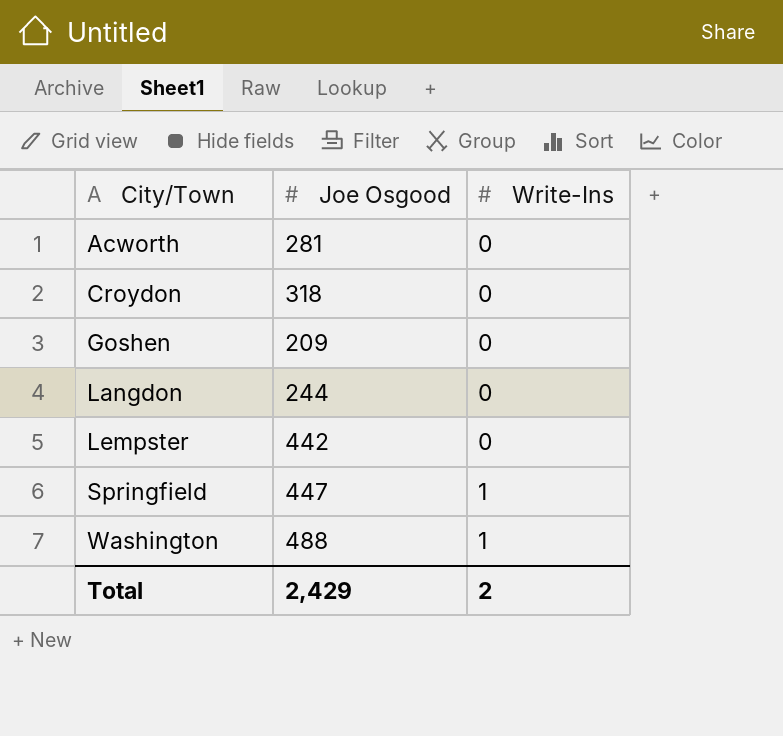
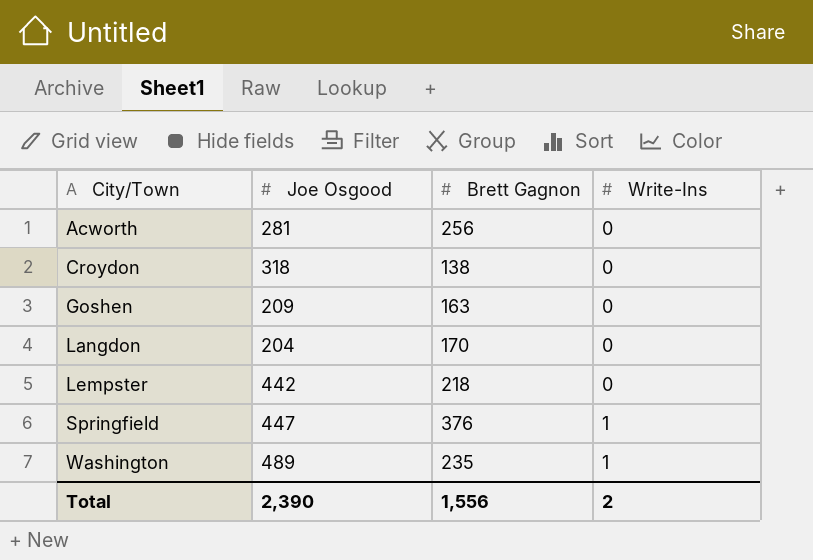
column Brett Gagnon | position: none -> 3
Langdon | Joe Osgood: 244 -> 204
Washington | Joe Osgood: 488 -> 489
Total | Joe Osgood: 2,429 -> 2,390

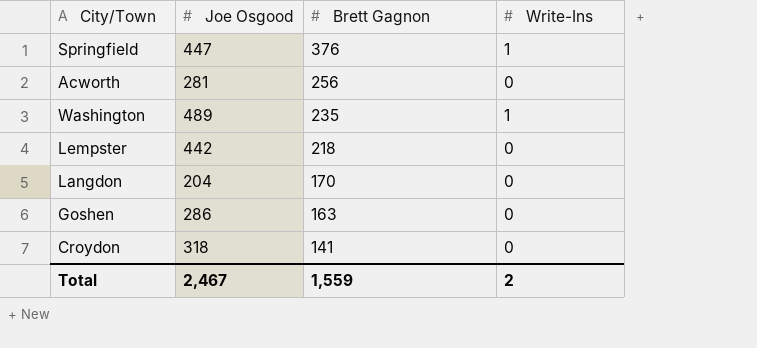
row order: City/Town ascending -> Brett Gagnon descending
Goshen | Joe Osgood: 209 -> 286
Croydon | Brett Gagnon: 138 -> 141
Total | Joe Osgood: 2,390 -> 2,467
Total | Brett Gagnon: 1,556 -> 1,559

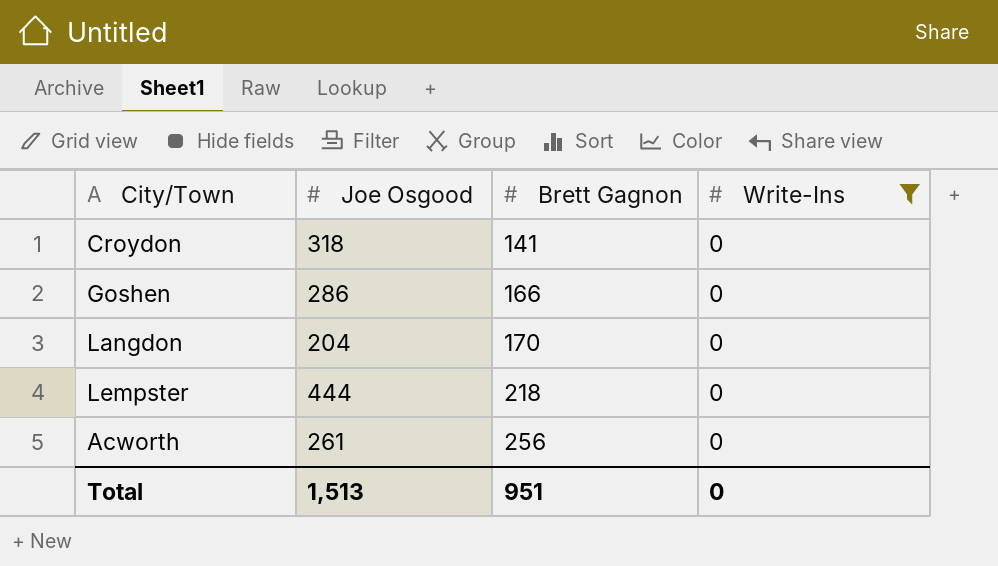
filter: none -> Write-Ins = 0
row order: Brett Gagnon descending -> Brett Gagnon ascending
Goshen | Brett Gagnon: 163 -> 166
Lempster | Joe Osgood: 442 -> 444
Acworth | Joe Osgood: 281 -> 261
Total | Joe Osgood: 2,467 -> 1,513
Total | Brett Gagnon: 1,559 -> 951
Total | Write-Ins: 2 -> 0

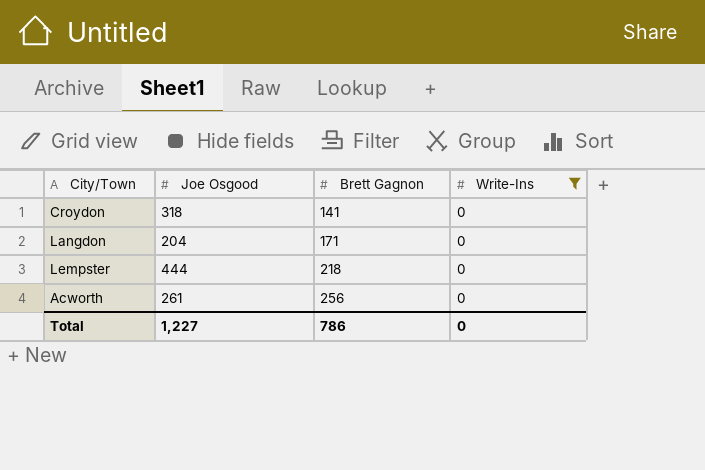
row Goshen: 286 | 166 | 0 -> none
Langdon | Brett Gagnon: 170 -> 171
Total | Joe Osgood: 1,513 -> 1,227
Total | Brett Gagnon: 951 -> 786

